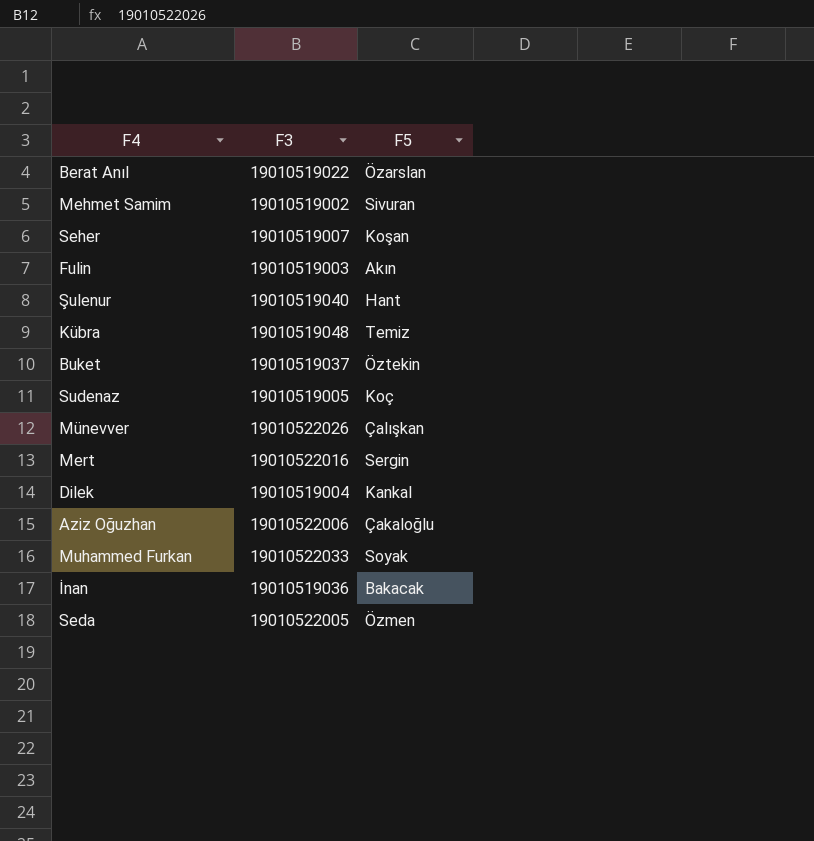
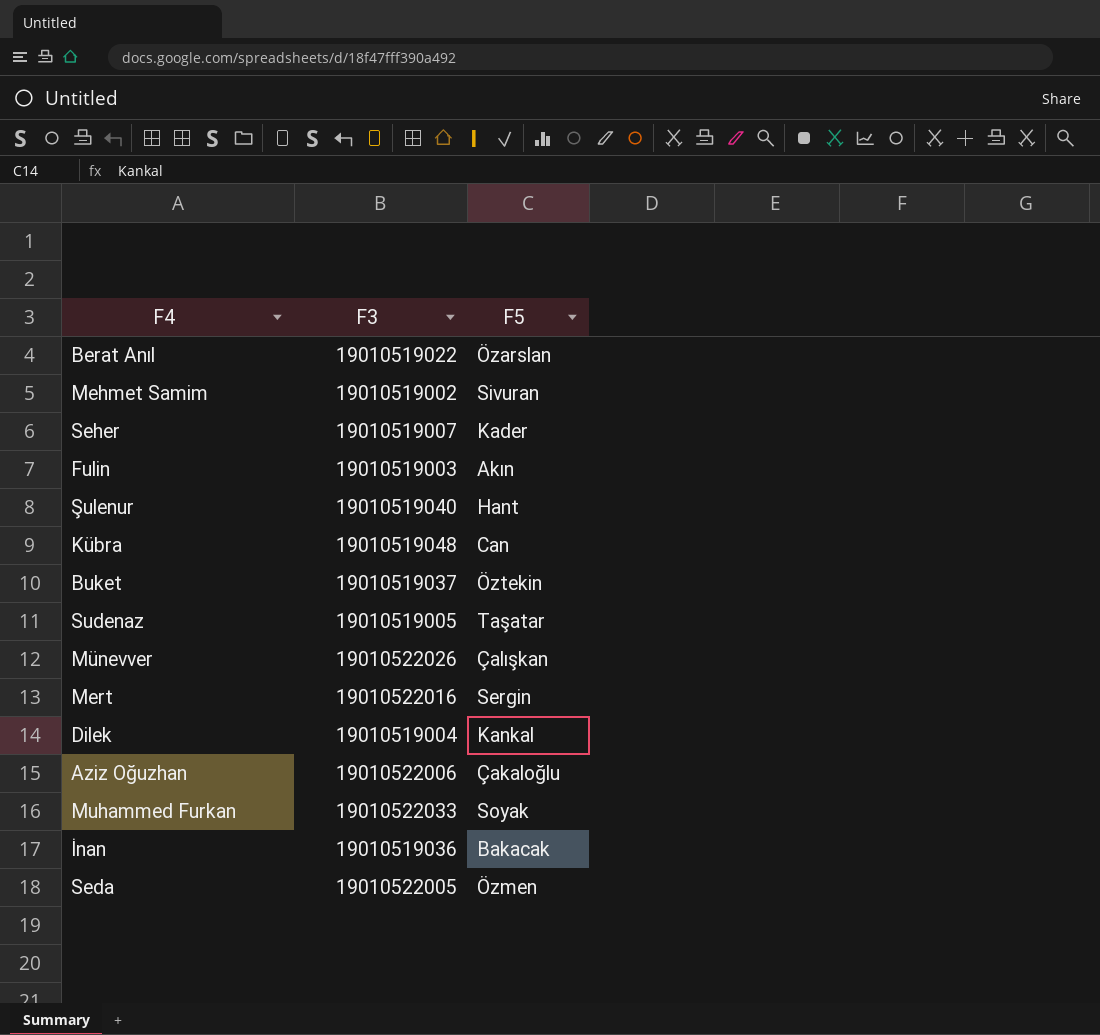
Seher | F5: Koşan -> Kader
Kübra | F5: Temiz -> Can
Sudenaz | F5: Koç -> Taşatar

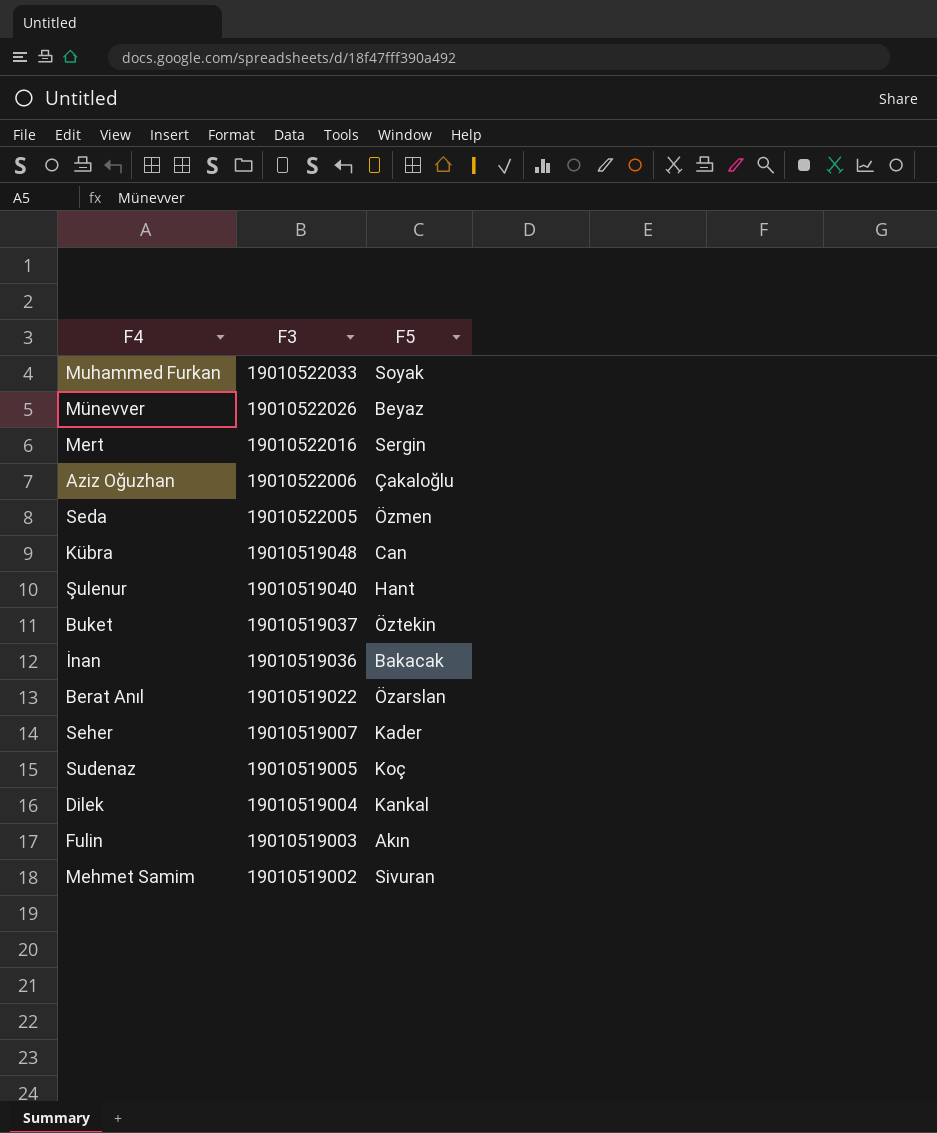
row order: none -> F3 descending
Münevver | F5: Çalışkan -> Beyaz
Sudenaz | F5: Taşatar -> Koç

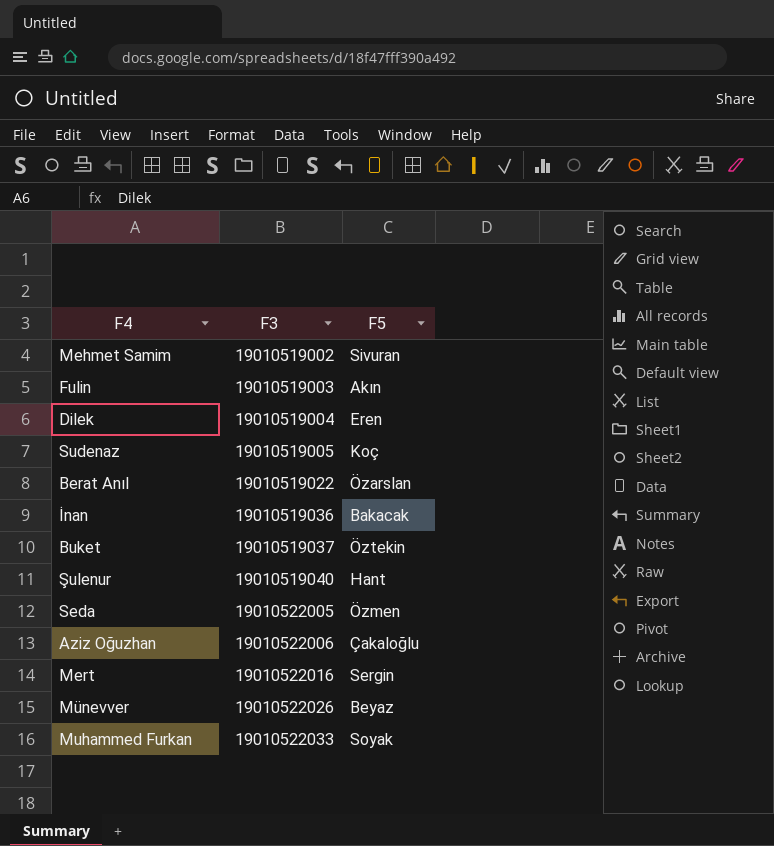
row order: F3 descending -> F3 ascending
row Kübra: 19010519048 | Can -> none
row Seher: 19010519007 | Kader -> none
Dilek | F5: Kankal -> Eren

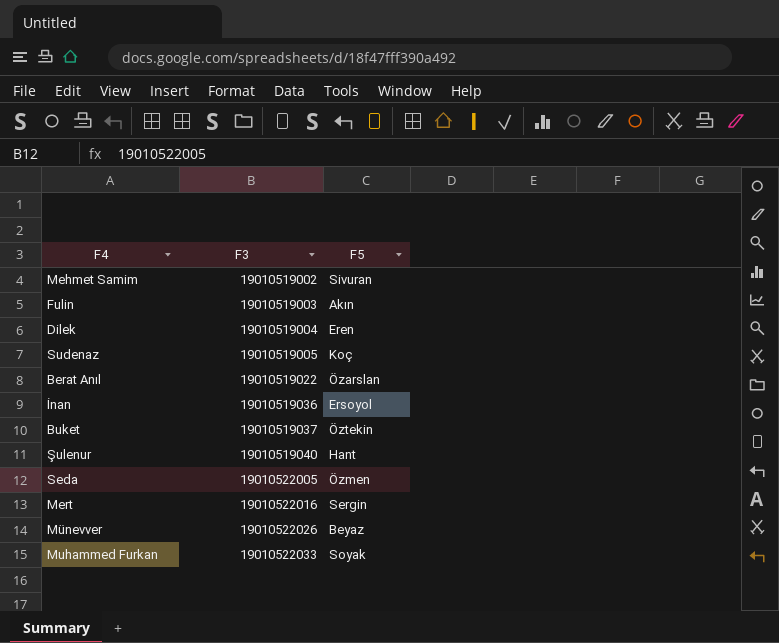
row Aziz Oğuzhan: 19010522006 | Çakaloğlu -> none
İnan | F5: Bakacak -> Ersoyol

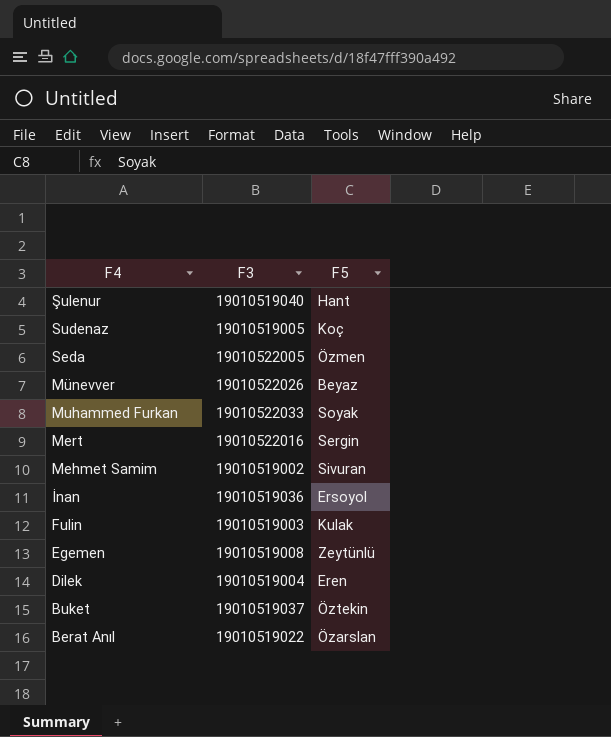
row order: F3 ascending -> F4 descending
Fulin | F5: Akın -> Kulak
row Egemen: none -> 19010519008 | Zeytünlü

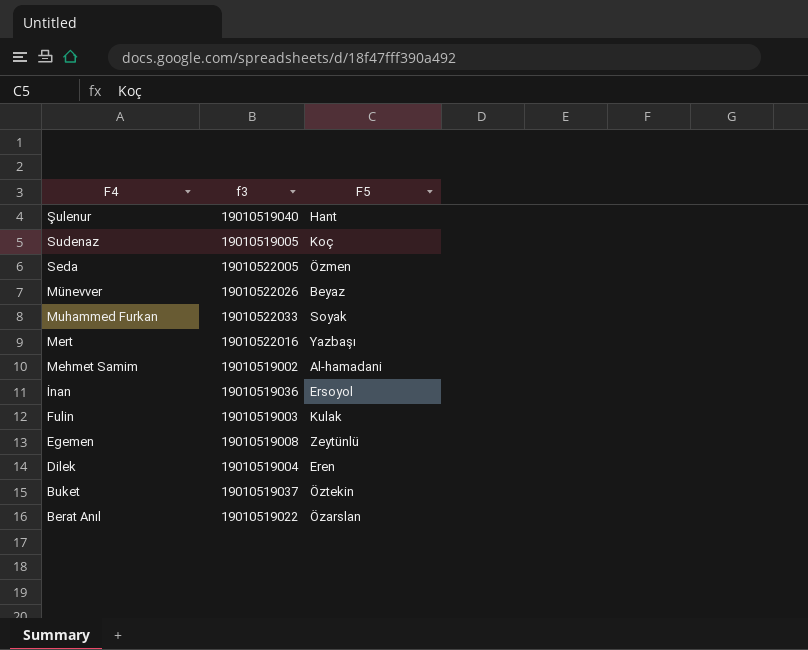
column name: F3 -> f3
Mert | F5: Sergin -> Yazbaşı
Mehmet Samim | F5: Sivuran -> Al-hamadani

